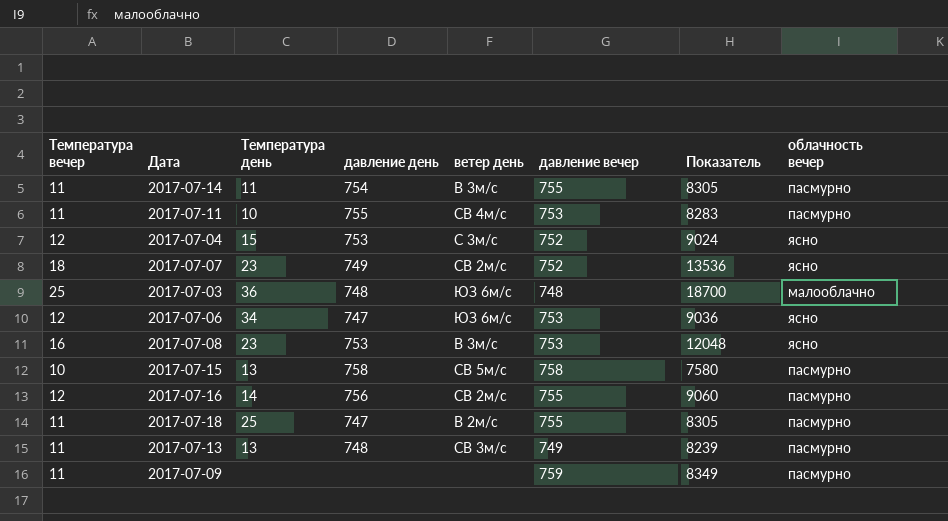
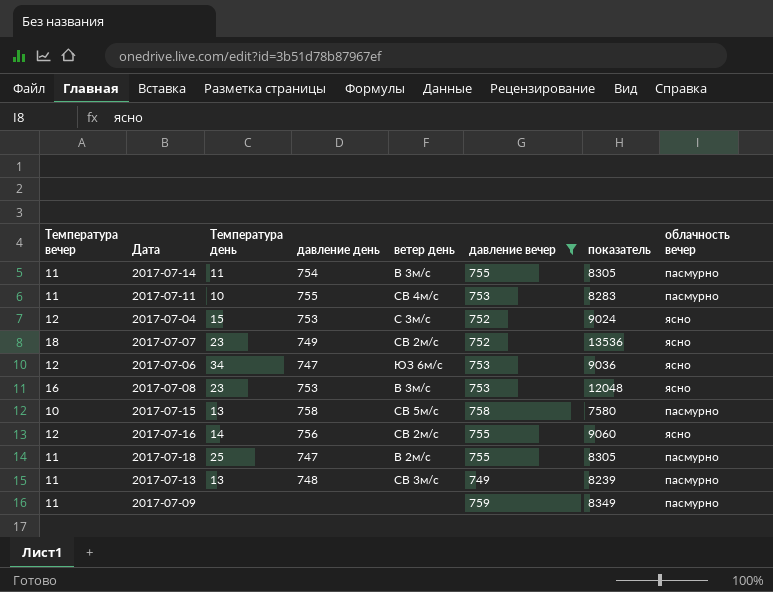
filter: none -> давление вечер != 748
column name: Показатель -> показатель
2017-07-16 | облачность вечер: пасмурно -> ясно

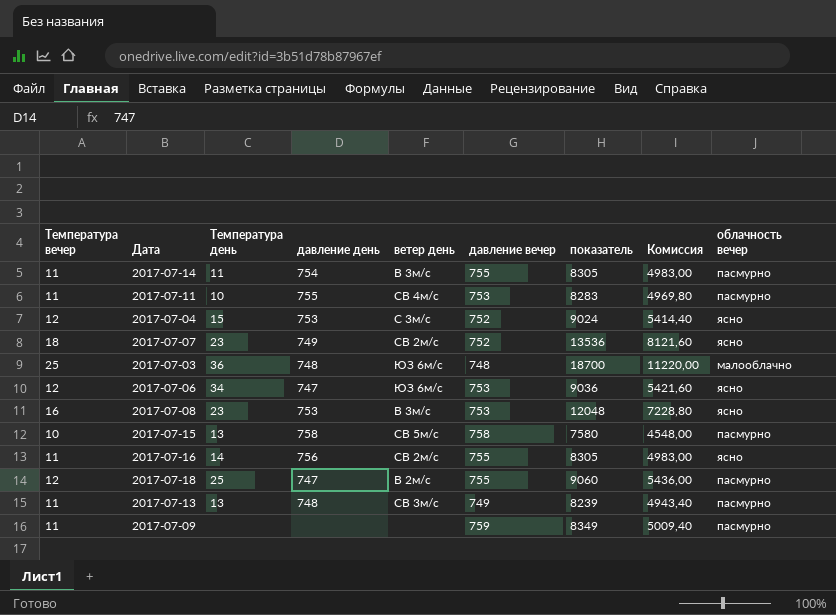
filter: давление вечер != 748 -> none
column Комиссия | formula: none -> [показатель] * 0,6
2017-07-16 | Температура вечер: 12 -> 11
2017-07-16 | показатель: 9060 -> 8305
2017-07-18 | Температура вечер: 11 -> 12
2017-07-18 | показатель: 8305 -> 9060

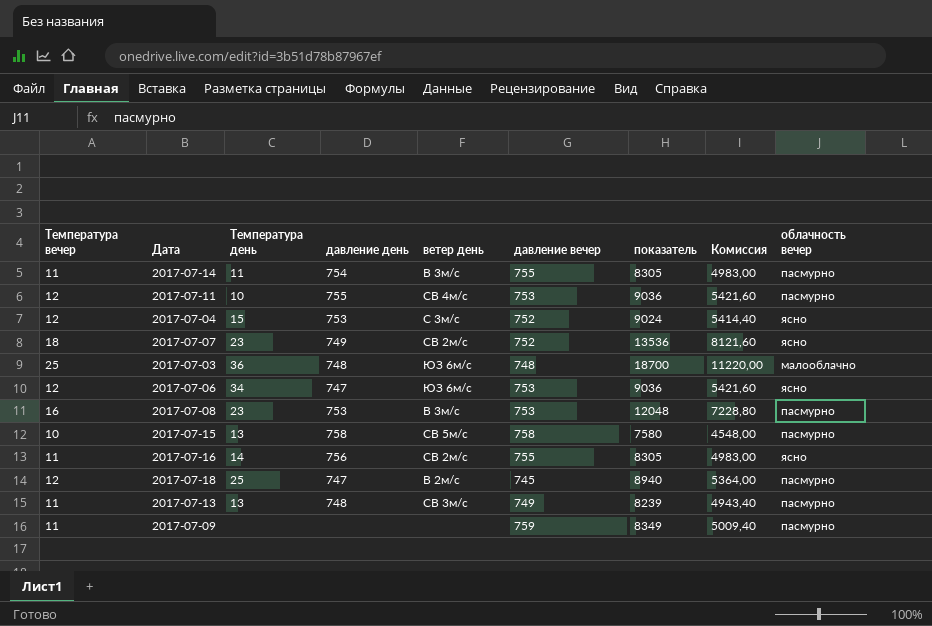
2017-07-11 | Температура вечер: 11 -> 12
2017-07-11 | показатель: 8283 -> 9036
2017-07-11 | Комиссия: 4969,80 -> 5421,60
2017-07-08 | облачность вечер: ясно -> пасмурно
2017-07-18 | давление вечер: 755 -> 745
2017-07-18 | показатель: 9060 -> 8940
2017-07-18 | Комиссия: 5436,00 -> 5364,00

